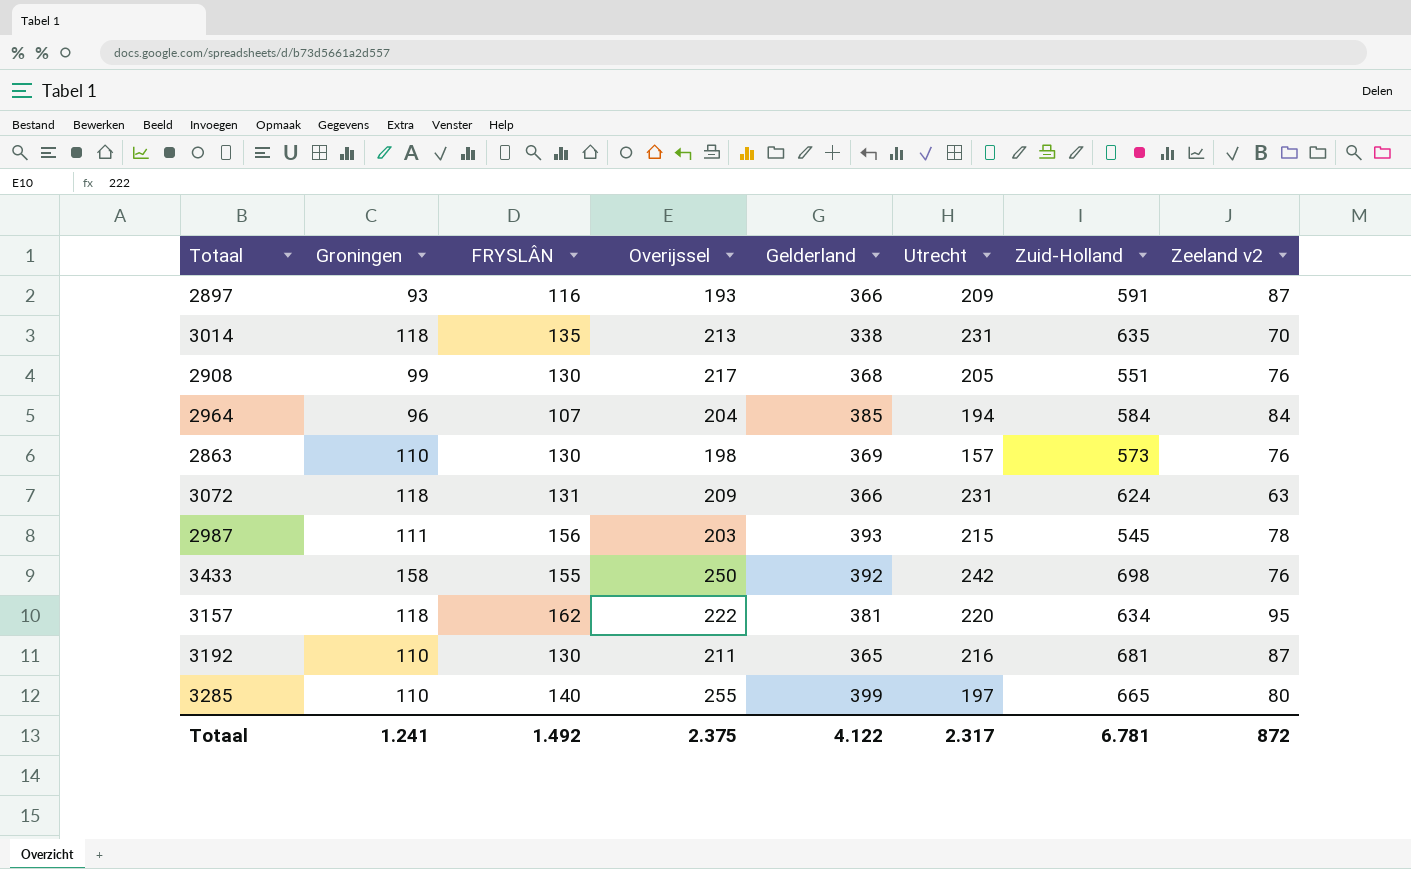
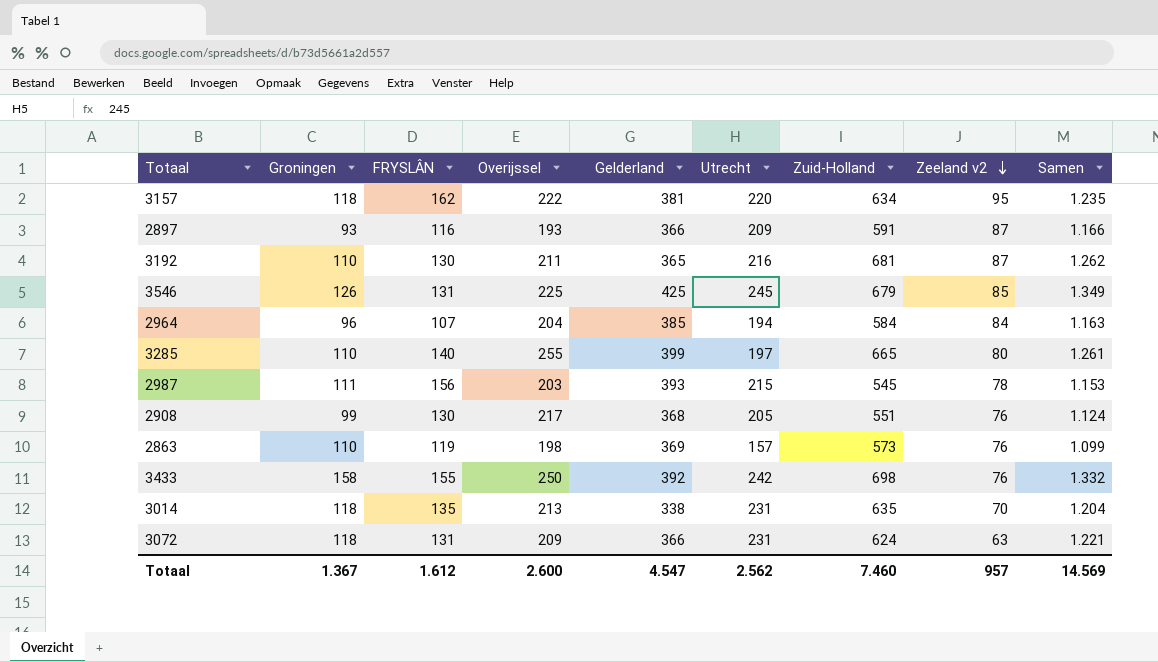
row order: none -> Zeeland v2 descending
column Samen | formula: none -> [Gelderland] + [Utrecht] + [Zuid-Holland]
row 3546: none -> 126 | 131 | 225 | 425 | 245 | 679 | 85 | 1.349
2863 | FRYSLÂN: 130 -> 119
Totaal | Groningen: 1.241 -> 1.367
Totaal | FRYSLÂN: 1.492 -> 1.612
Totaal | Overijssel: 2.375 -> 2.600
Totaal | Gelderland: 4.122 -> 4.547
Totaal | Utrecht: 2.317 -> 2.562
Totaal | Zuid-Holland: 6.781 -> 7.460
Totaal | Zeeland v2: 872 -> 957

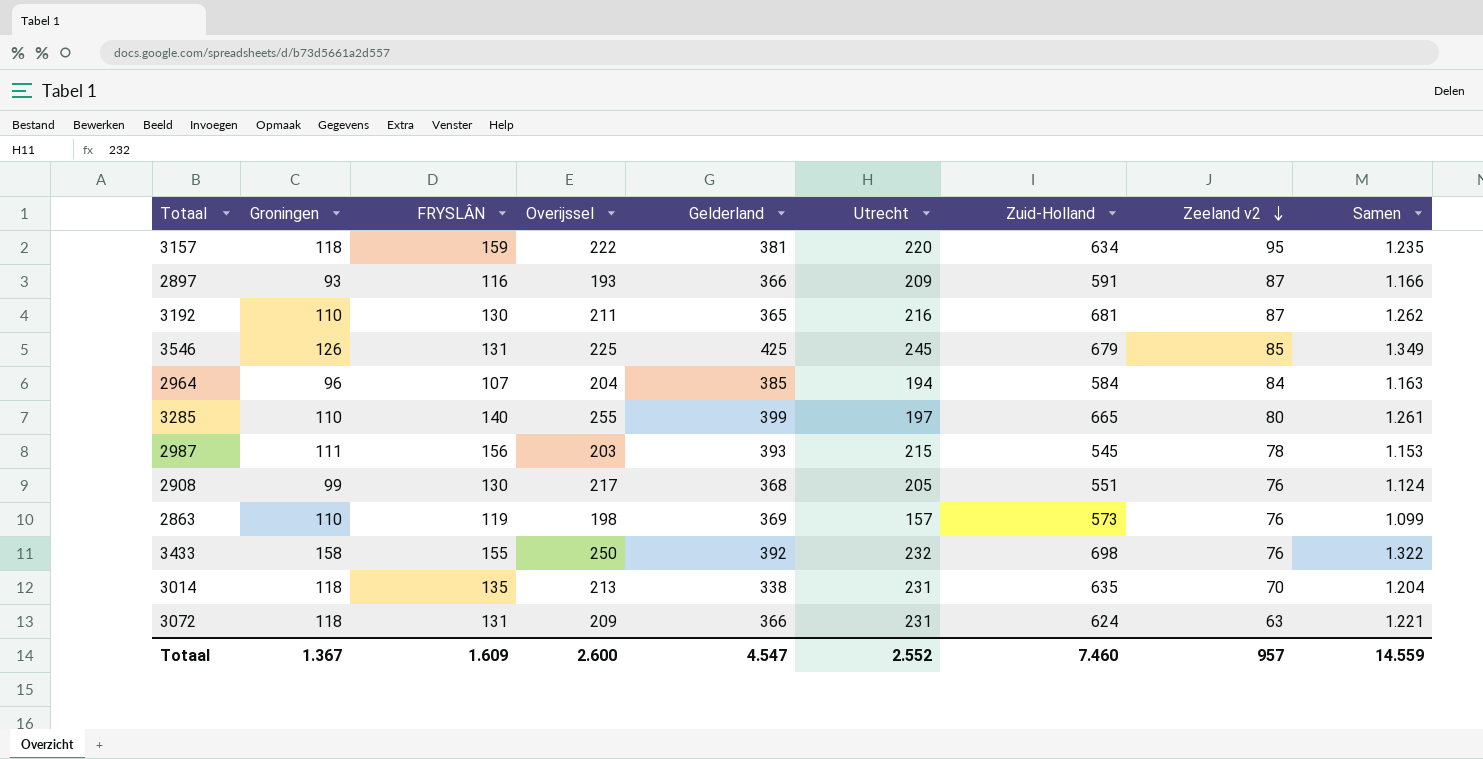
3157 | FRYSLÂN: 162 -> 159
3433 | Utrecht: 242 -> 232
3433 | Samen: 1.332 -> 1.322
Totaal | FRYSLÂN: 1.612 -> 1.609
Totaal | Utrecht: 2.562 -> 2.552
Totaal | Samen: 14.569 -> 14.559

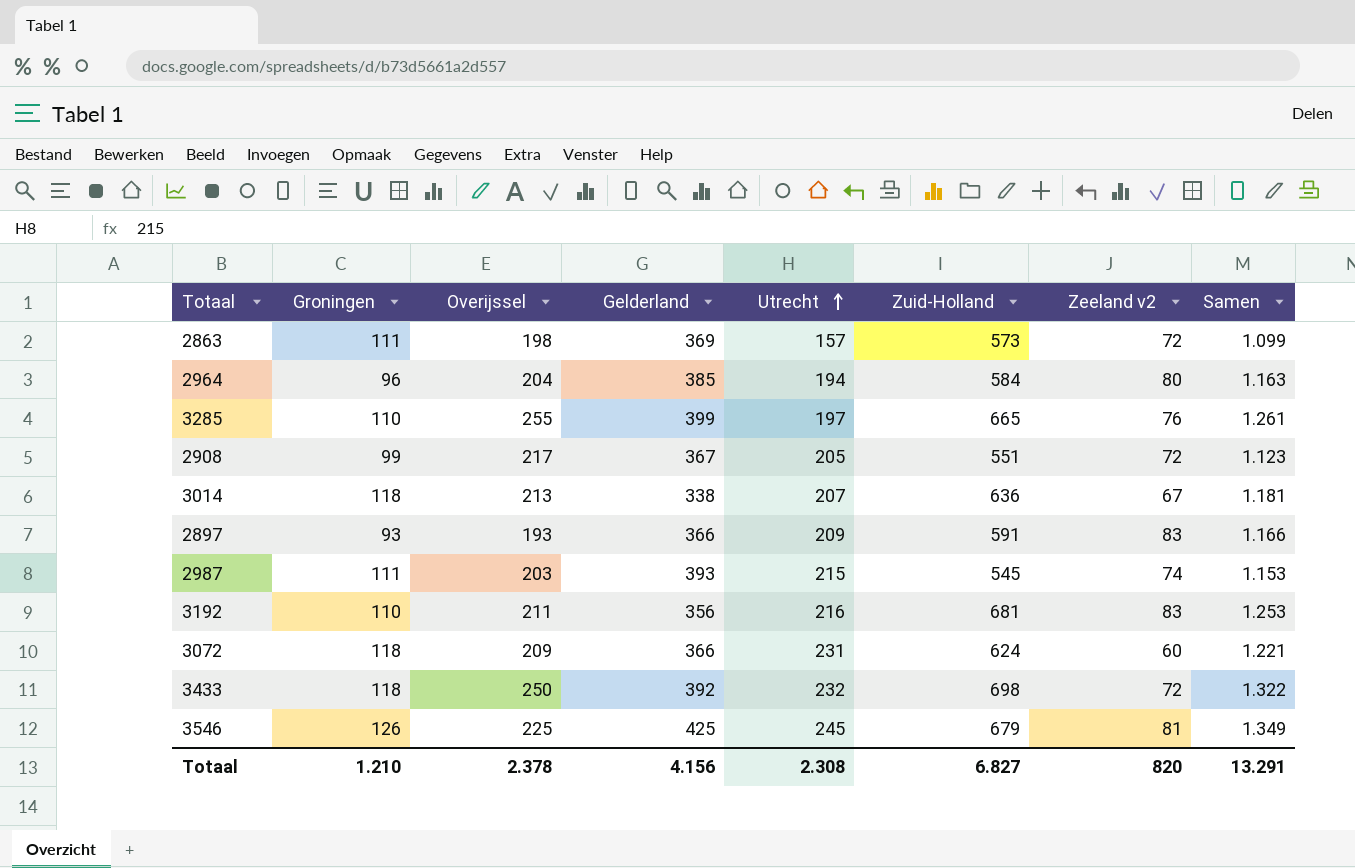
row order: Zeeland v2 descending -> Utrecht ascending
column FRYSLÂN | position: 3 -> none
row 3157: 118 | 159 | 222 | 381 | 220 | 634 | 95 | 1.235 -> none
2863 | Groningen: 110 -> 111
2863 | Zeeland v2: 76 -> 72
2964 | Zeeland v2: 84 -> 80
3285 | Zeeland v2: 80 -> 76
2908 | Gelderland: 368 -> 367
2908 | Zeeland v2: 76 -> 72
2908 | Samen: 1.124 -> 1.123
3014 | Utrecht: 231 -> 207
3014 | Zuid-Holland: 635 -> 636
3014 | Zeeland v2: 70 -> 67
3014 | Samen: 1.204 -> 1.181
2897 | Zeeland v2: 87 -> 83
2987 | Zeeland v2: 78 -> 74
3192 | Gelderland: 365 -> 356
3192 | Zeeland v2: 87 -> 83
3192 | Samen: 1.262 -> 1.253
3072 | Zeeland v2: 63 -> 60
3433 | Groningen: 158 -> 118
3433 | Zeeland v2: 76 -> 72
3546 | Zeeland v2: 85 -> 81
Totaal | Groningen: 1.367 -> 1.210
Totaal | Overijssel: 2.600 -> 2.378
Totaal | Gelderland: 4.547 -> 4.156
Totaal | Utrecht: 2.552 -> 2.308
Totaal | Zuid-Holland: 7.460 -> 6.827
Totaal | Zeeland v2: 957 -> 820
Totaal | Samen: 14.559 -> 13.291

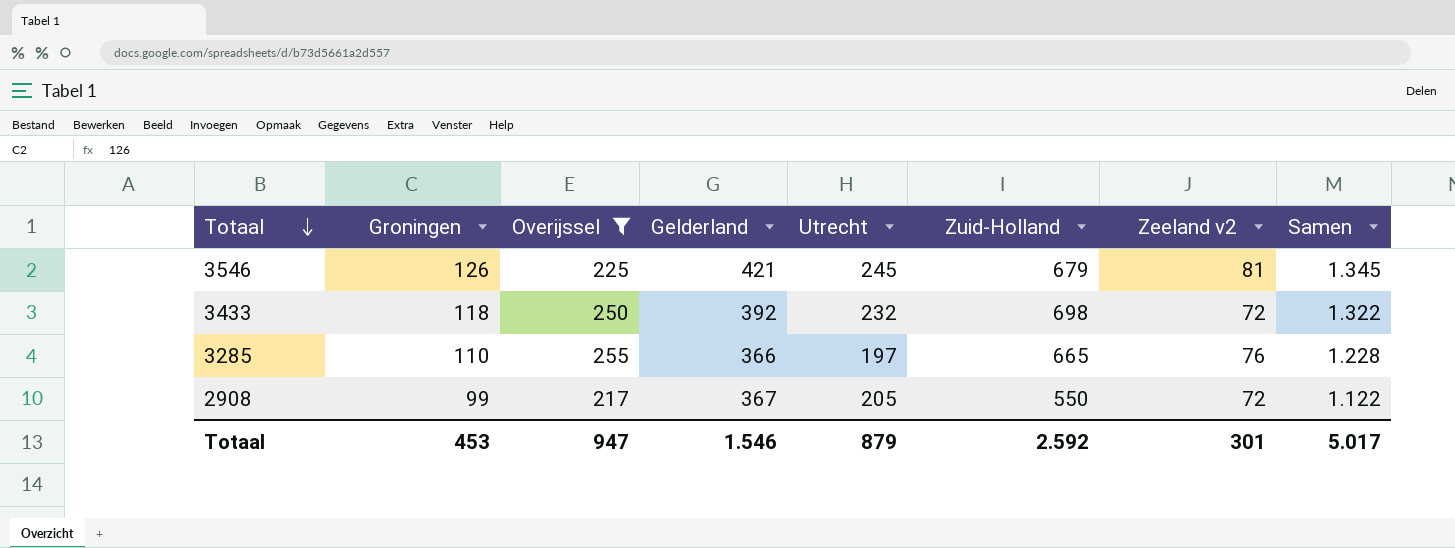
filter: none -> Overijssel >= 217
row order: Utrecht ascending -> Totaal descending
3546 | Gelderland: 425 -> 421
3546 | Samen: 1.349 -> 1.345
3285 | Gelderland: 399 -> 366
3285 | Samen: 1.261 -> 1.228
2908 | Zuid-Holland: 551 -> 550
2908 | Samen: 1.123 -> 1.122
Totaal | Groningen: 1.210 -> 453
Totaal | Overijssel: 2.378 -> 947
Totaal | Gelderland: 4.156 -> 1.546
Totaal | Utrecht: 2.308 -> 879
Totaal | Zuid-Holland: 6.827 -> 2.592
Totaal | Zeeland v2: 820 -> 301
Totaal | Samen: 13.291 -> 5.017

